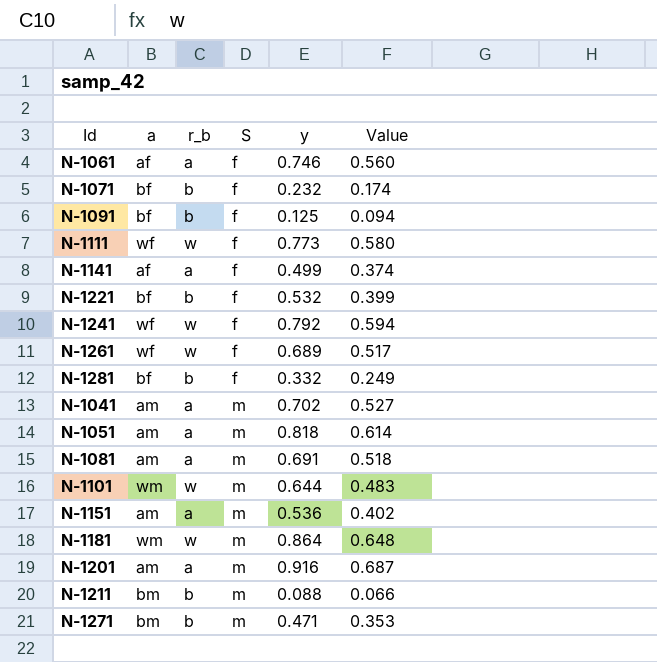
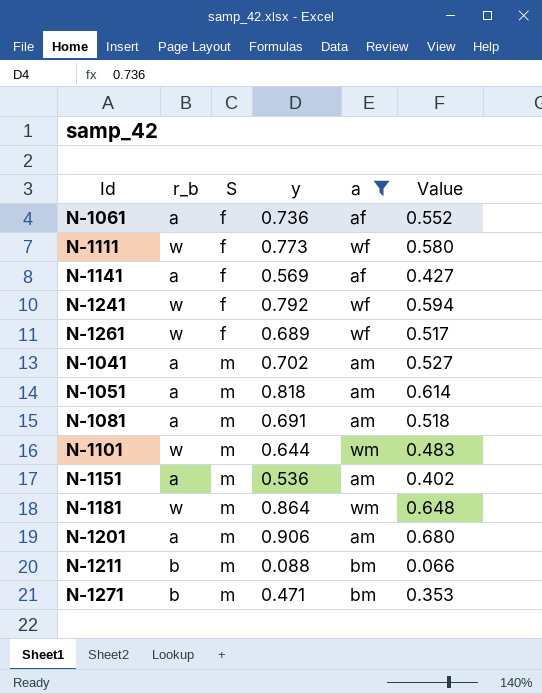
filter: none -> a != bf
column a | position: 2 -> 5
N-1061 | y: 0.746 -> 0.736
N-1061 | Value: 0.560 -> 0.552
N-1141 | y: 0.499 -> 0.569
N-1141 | Value: 0.374 -> 0.427
N-1201 | y: 0.916 -> 0.906
N-1201 | Value: 0.687 -> 0.680

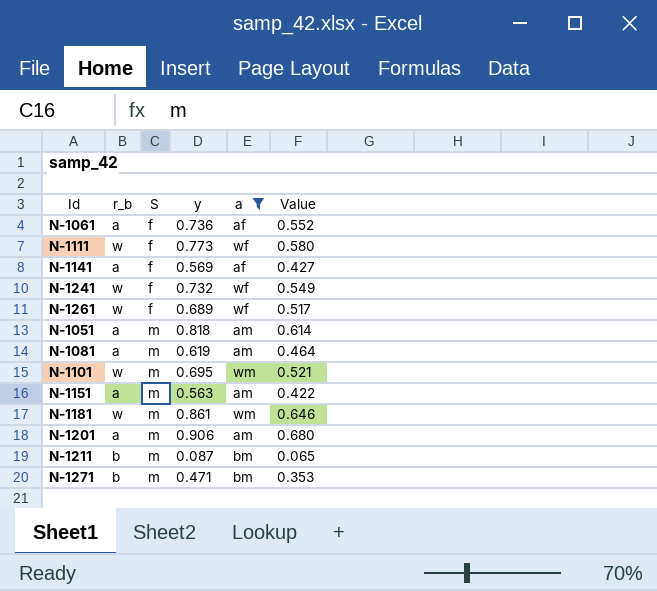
row N-1041: a | m | 0.702 | am | 0.527 -> none
N-1241 | y: 0.792 -> 0.732
N-1241 | Value: 0.594 -> 0.549
N-1081 | y: 0.691 -> 0.619
N-1081 | Value: 0.518 -> 0.464
N-1101 | y: 0.644 -> 0.695
N-1101 | Value: 0.483 -> 0.521
N-1151 | y: 0.536 -> 0.563
N-1151 | Value: 0.402 -> 0.422
N-1181 | y: 0.864 -> 0.861
N-1181 | Value: 0.648 -> 0.646
N-1211 | y: 0.088 -> 0.087
N-1211 | Value: 0.066 -> 0.065

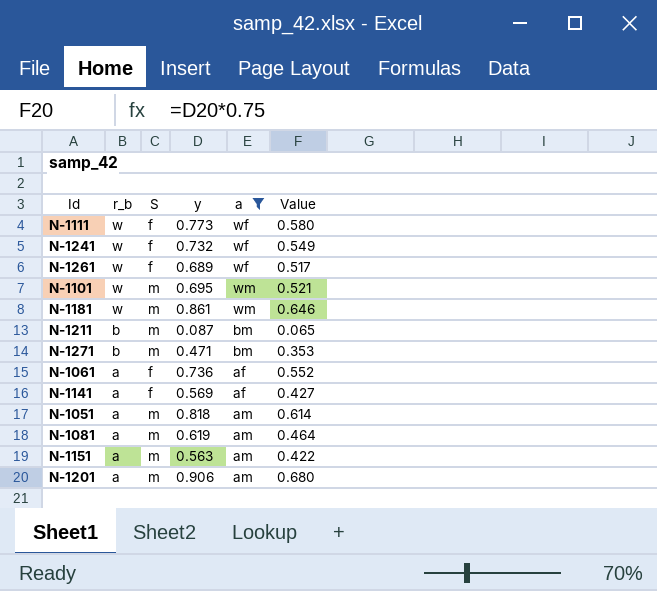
row order: S ascending -> r_b descending

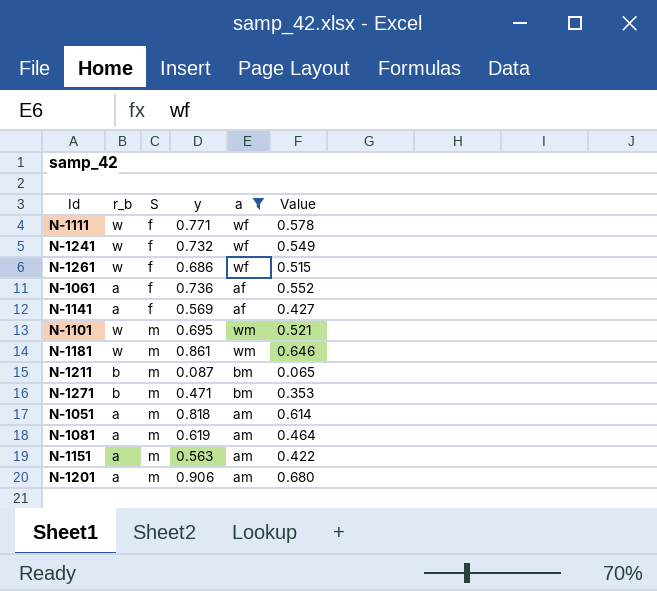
row order: r_b descending -> S ascending
N-1111 | y: 0.773 -> 0.771
N-1111 | Value: 0.580 -> 0.578
N-1261 | y: 0.689 -> 0.686
N-1261 | Value: 0.517 -> 0.515

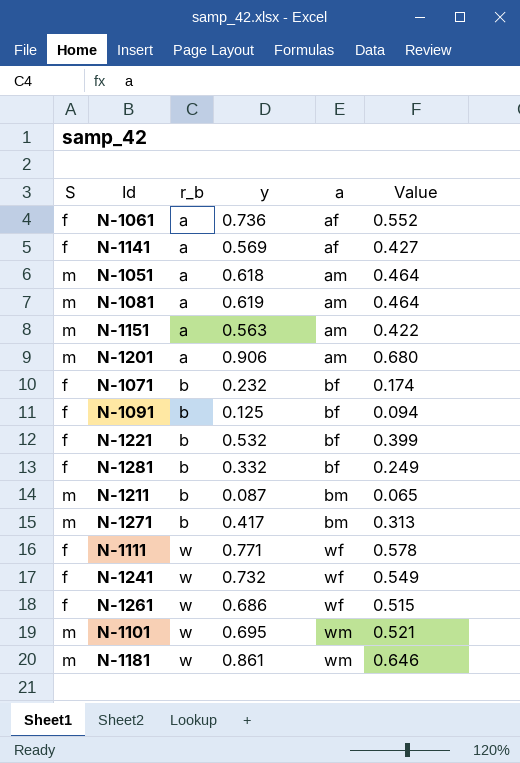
filter: a != bf -> none
row order: S ascending -> r_b ascending
column S | position: 3 -> 1
N-1051 | y: 0.818 -> 0.618
N-1051 | Value: 0.614 -> 0.464
N-1271 | y: 0.471 -> 0.417
N-1271 | Value: 0.353 -> 0.313

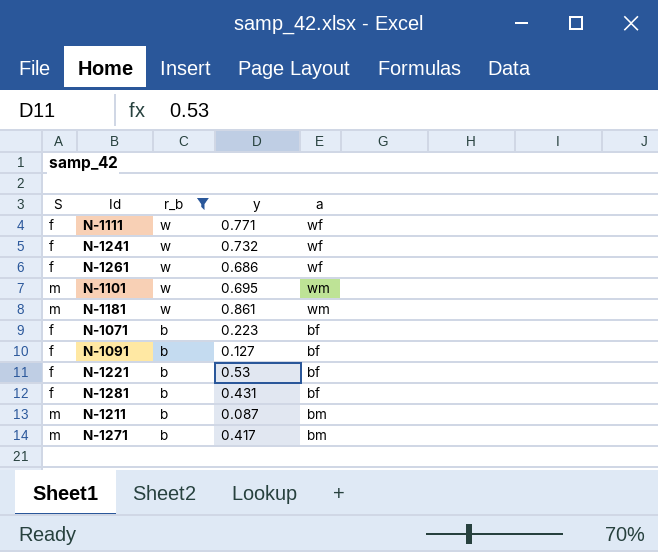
filter: none -> r_b != a
row order: r_b ascending -> r_b descending
column Value | formula: [y] * 0.75 -> none
N-1071 | y: 0.232 -> 0.223
N-1091 | y: 0.125 -> 0.127
N-1221 | y: 0.532 -> 0.53
N-1281 | y: 0.332 -> 0.431

